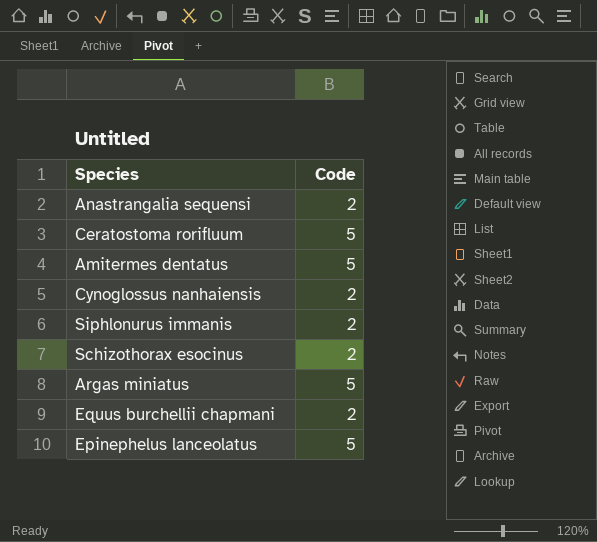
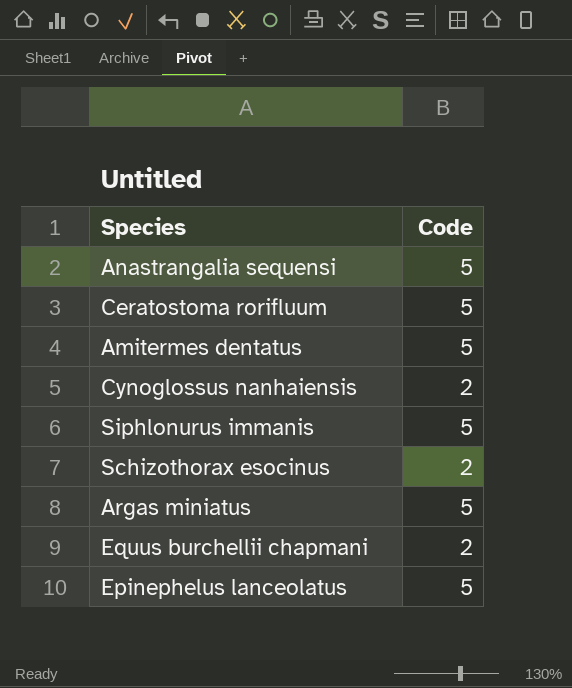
Anastrangalia sequensi | Code: 2 -> 5
Siphlonurus immanis | Code: 2 -> 5

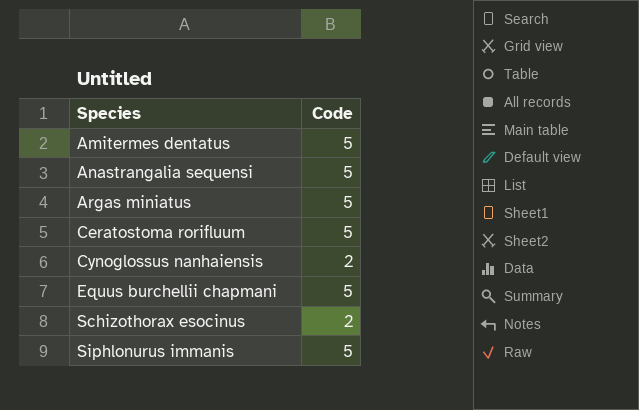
row order: none -> Species ascending
row Epinephelus lanceolatus: 5 -> none
Equus burchellii chapmani | Code: 2 -> 5

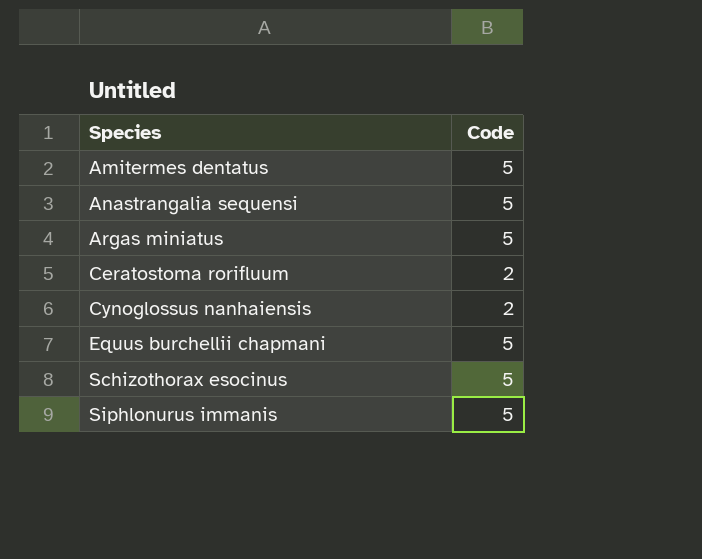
Ceratostoma rorifluum | Code: 5 -> 2
Schizothorax esocinus | Code: 2 -> 5

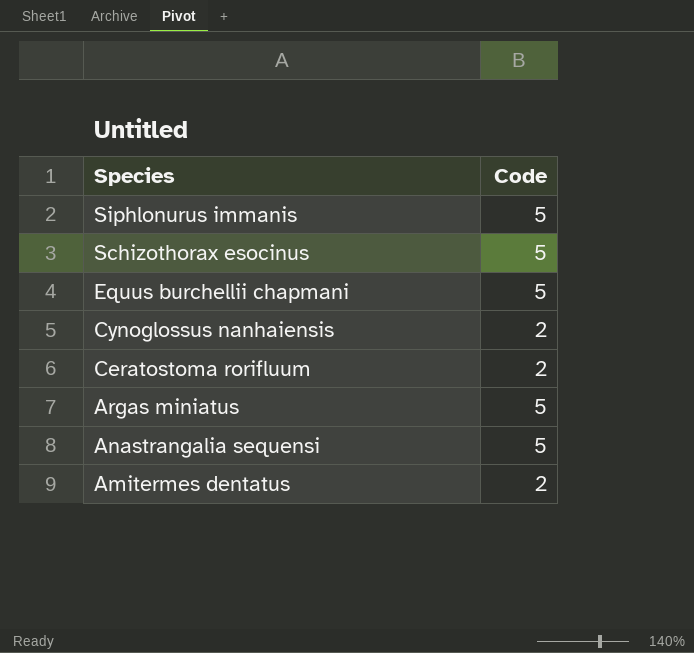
row order: Species ascending -> Species descending
Amitermes dentatus | Code: 5 -> 2

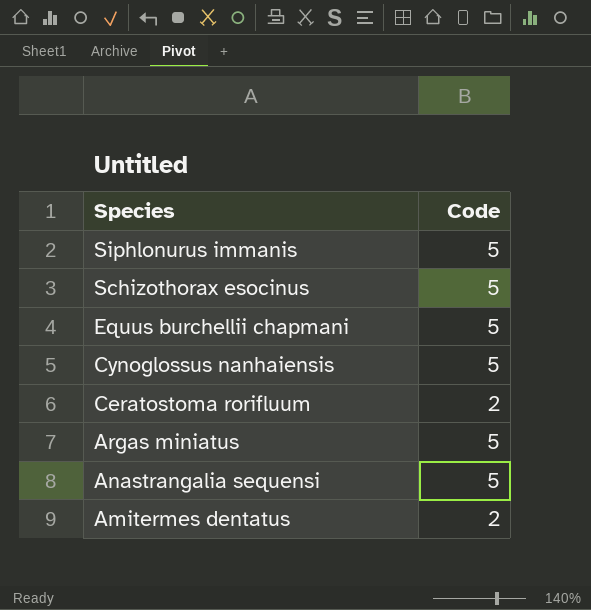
Cynoglossus nanhaiensis | Code: 2 -> 5

